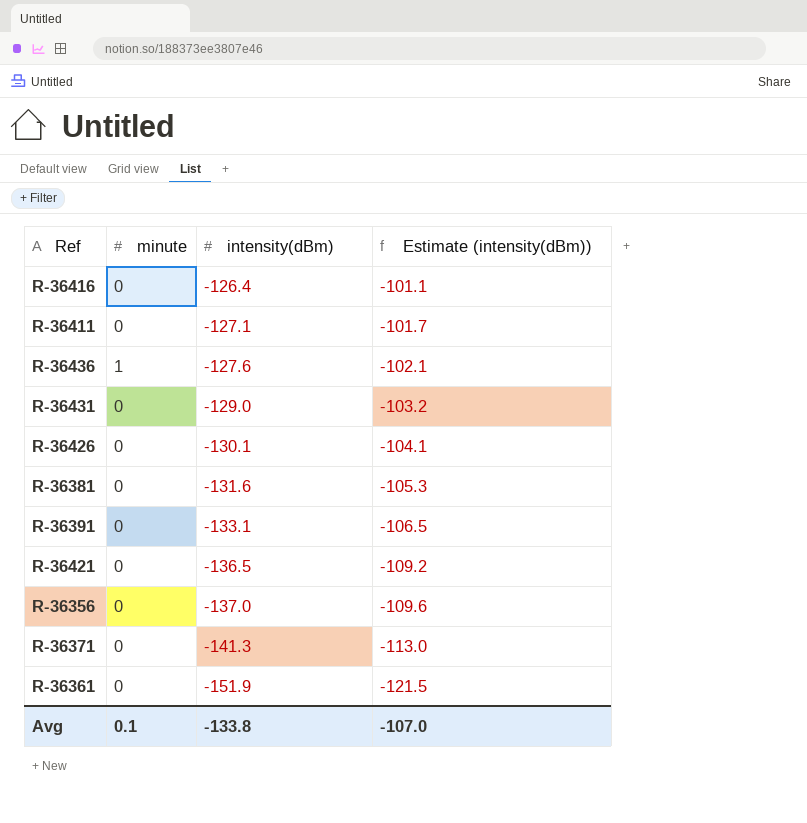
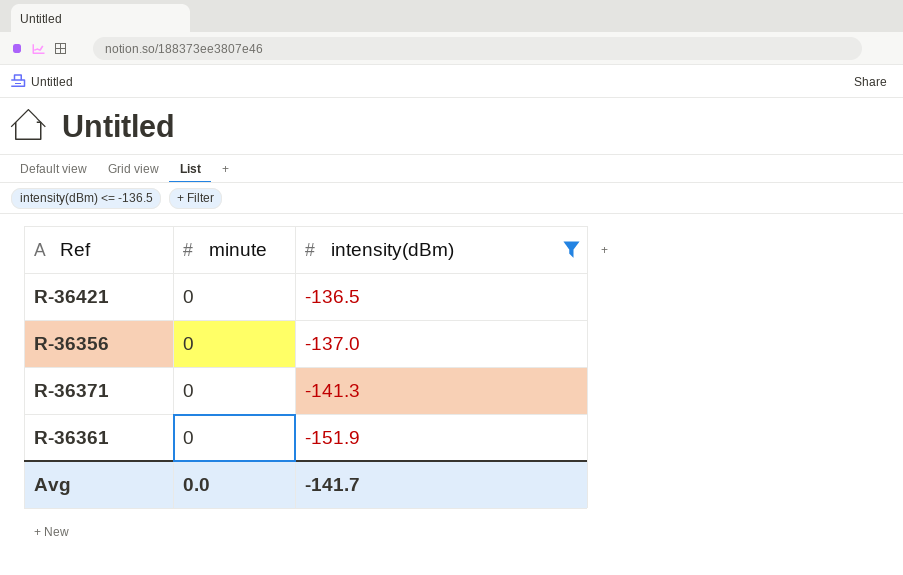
filter: none -> intensity(dBm) <= -136.5
column Estimate (intensity(dBm)) | formula: [intensity(dBm)] * 0.8 -> none
Avg | minute: 0.1 -> 0.0
Avg | intensity(dBm): -133.8 -> -141.7

